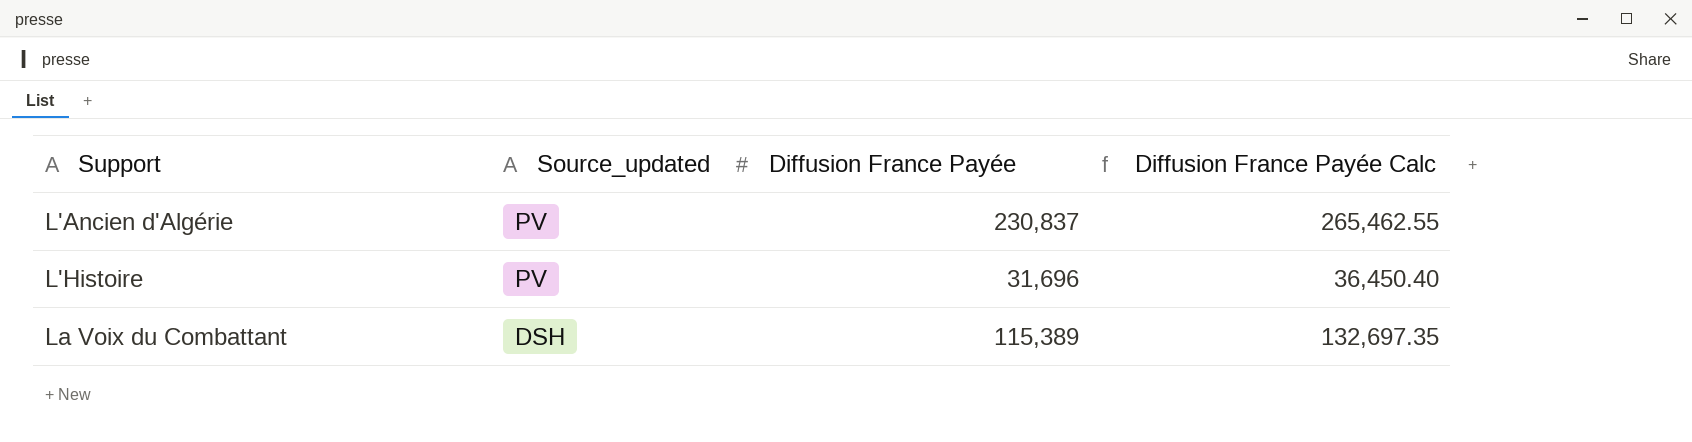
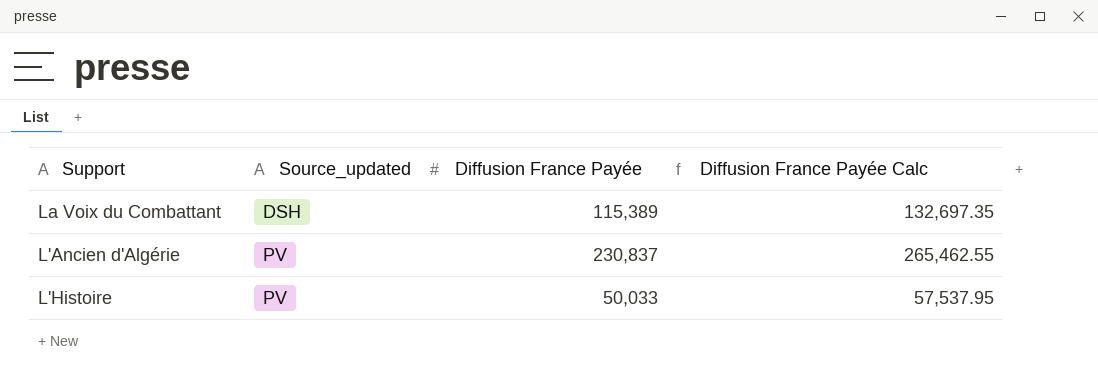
row order: Support ascending -> Source_updated ascending
L'Histoire | Diffusion France Payée: 31,696 -> 50,033
L'Histoire | Diffusion France Payée Calc: 36,450.40 -> 57,537.95

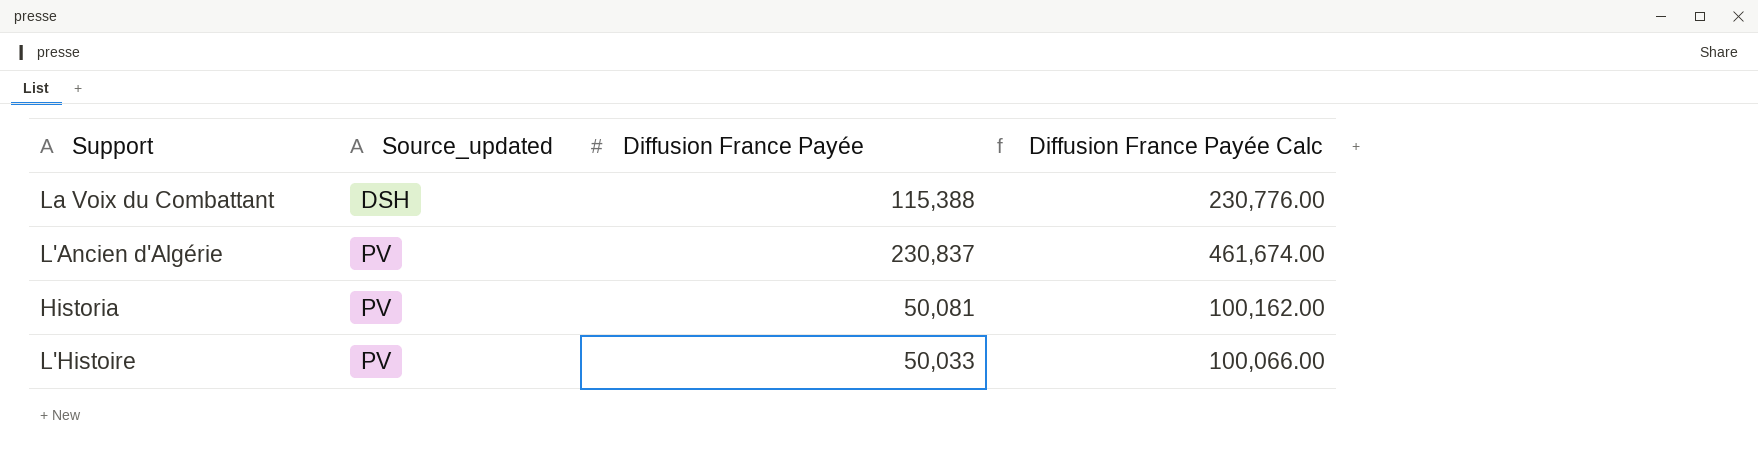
column Diffusion France Payée Calc | formula: [Diffusion France Payée] * 1.15 -> [Diffusion France Payée] * 2
La Voix du Combattant | Diffusion France Payée: 115,389 -> 115,388
row Historia: none -> PV | 50,081 | 100,162.00

